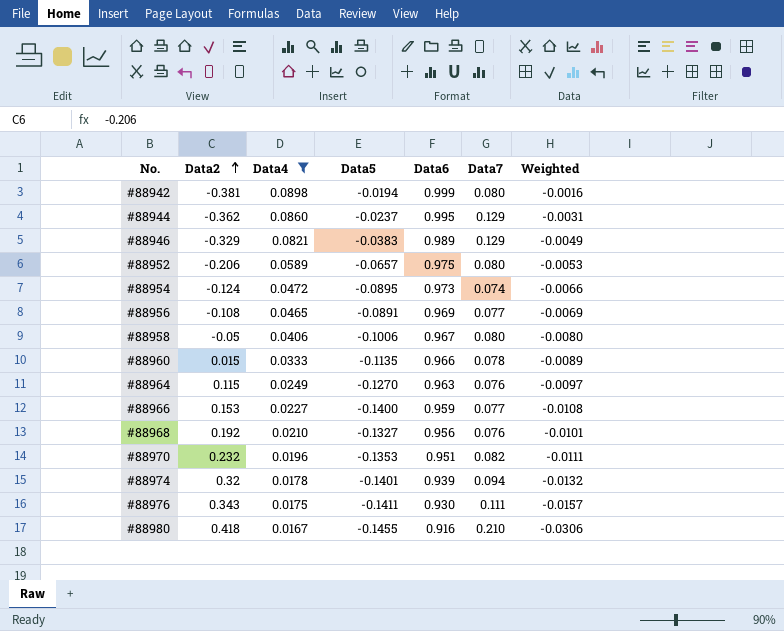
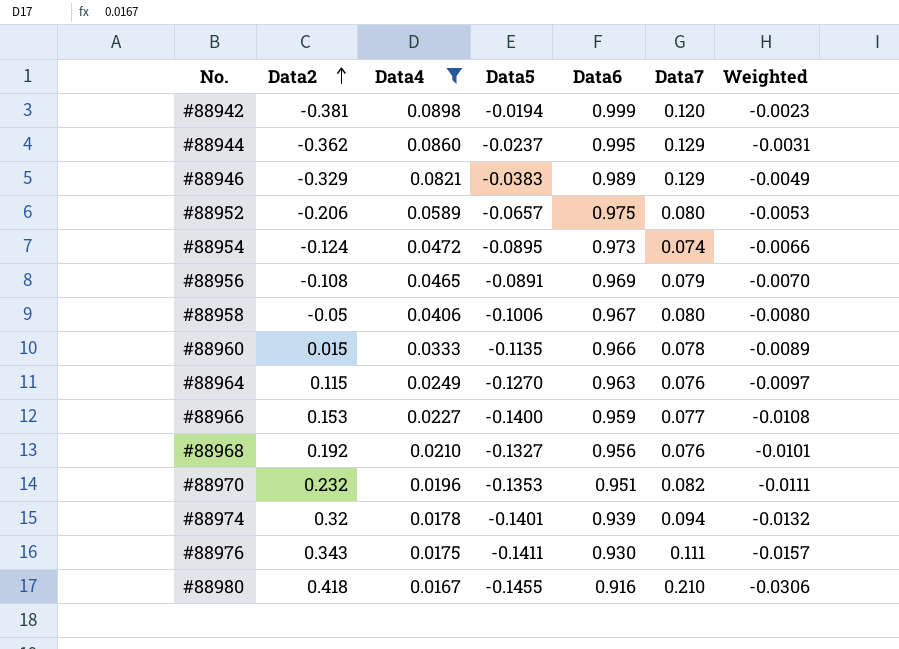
#88942 | Data7: 0.080 -> 0.120
#88942 | Weighted: -0.0016 -> -0.0023
#88956 | Data7: 0.077 -> 0.079
#88956 | Weighted: -0.0069 -> -0.0070

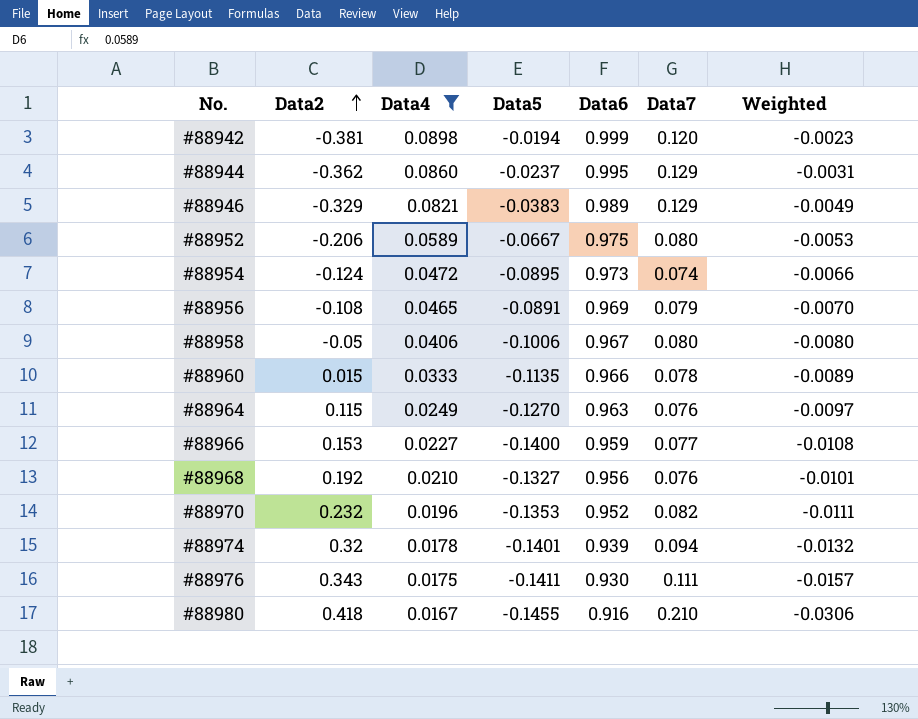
#88952 | Data5: -0.0657 -> -0.0667
#88970 | Data6: 0.951 -> 0.952

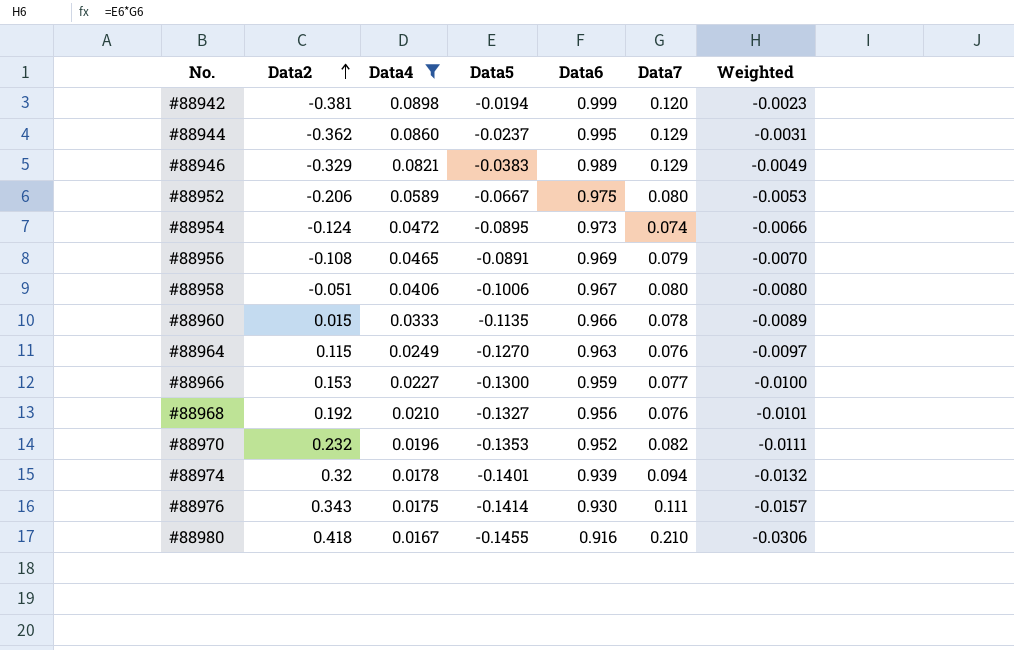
#88958 | Data2: -0.05 -> -0.051
#88966 | Data5: -0.1400 -> -0.1300
#88966 | Weighted: -0.0108 -> -0.0100
#88976 | Data5: -0.1411 -> -0.1414

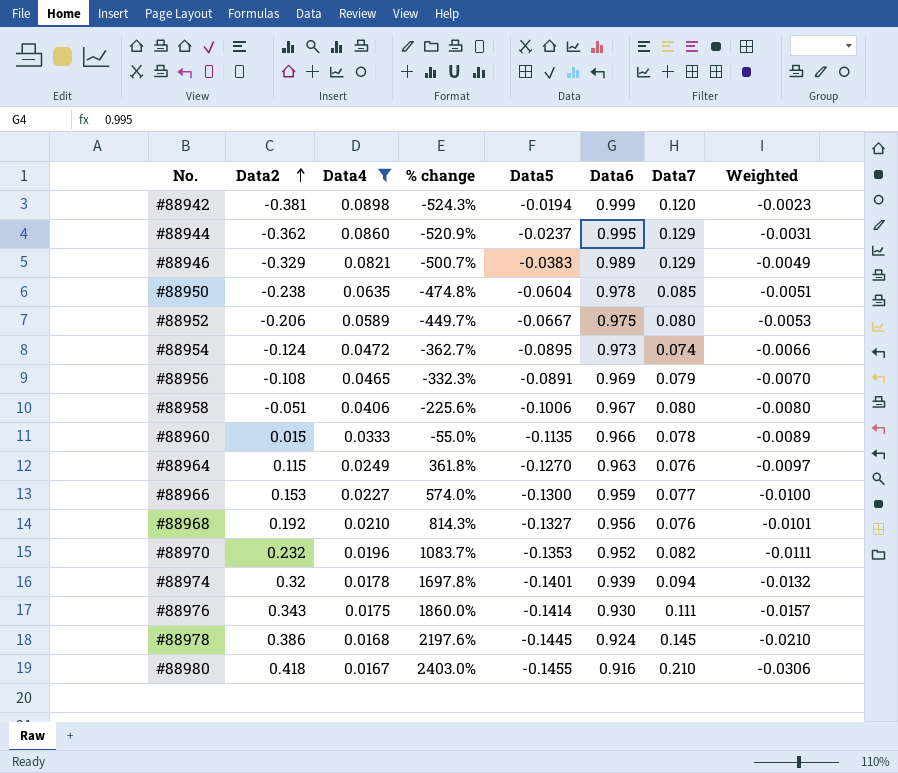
column % change | formula: none -> ([Data2] - [Data4]) / [Data4]
row #88950: none -> -0.238 | 0.0635 | -474.8% | -0.0604 | 0.978 | 0.085 | -0.0051
row #88978: none -> 0.386 | 0.0168 | 2197.6% | -0.1445 | 0.924 | 0.145 | -0.0210

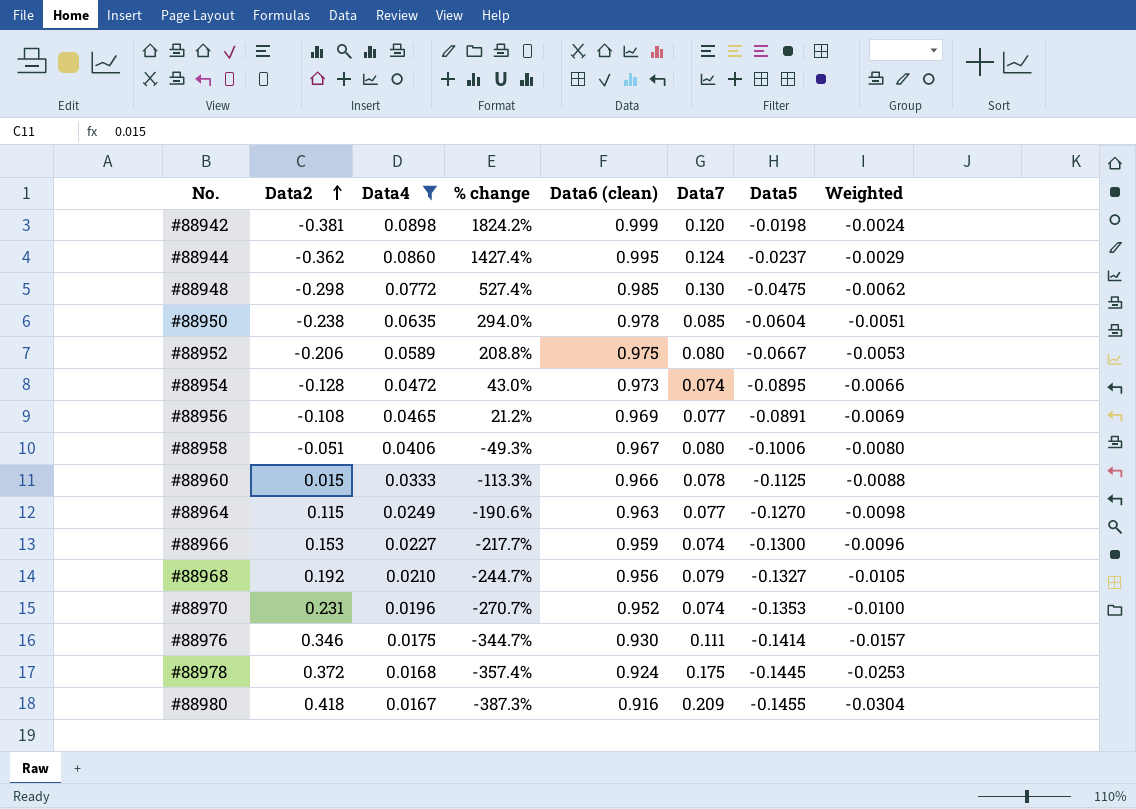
column % change | formula: ([Data2] - [Data4]) / [Data4] -> ([Data2] - [Data5]) / [Data5]
column name: Data6 -> Data6 (clean)
column Data5 | position: 5 -> 7
row #88946: -0.329 | 0.0821 | -500.7% | -0.0383 | 0.989 | 0.129 | -0.0049 -> none
row #88974: 0.32 | 0.0178 | 1697.8% | -0.1401 | 0.939 | 0.094 | -0.0132 -> none
#88942 | Data5: -0.0194 -> -0.0198
#88942 | Weighted: -0.0023 -> -0.0024
#88944 | Data7: 0.129 -> 0.124
#88944 | Weighted: -0.0031 -> -0.0029
row #88948: none -> -0.298 | 0.0772 | 527.4% | 0.985 | 0.130 | -0.0475 | -0.0062
#88954 | Data2: -0.124 -> -0.128
#88956 | Data7: 0.079 -> 0.077
#88956 | Weighted: -0.0070 -> -0.0069
#88960 | Data5: -0.1135 -> -0.1125
#88960 | Weighted: -0.0089 -> -0.0088
#88964 | Data7: 0.076 -> 0.077
#88964 | Weighted: -0.0097 -> -0.0098
#88966 | Data7: 0.077 -> 0.074
#88966 | Weighted: -0.0100 -> -0.0096
#88968 | Data7: 0.076 -> 0.079
#88968 | Weighted: -0.0101 -> -0.0105
#88970 | Data2: 0.232 -> 0.231
#88970 | Data7: 0.082 -> 0.074
#88970 | Weighted: -0.0111 -> -0.0100
#88976 | Data2: 0.343 -> 0.346
#88978 | Data2: 0.386 -> 0.372
#88978 | Data7: 0.145 -> 0.175
#88978 | Weighted: -0.0210 -> -0.0253
#88980 | Data7: 0.210 -> 0.209
#88980 | Weighted: -0.0306 -> -0.0304

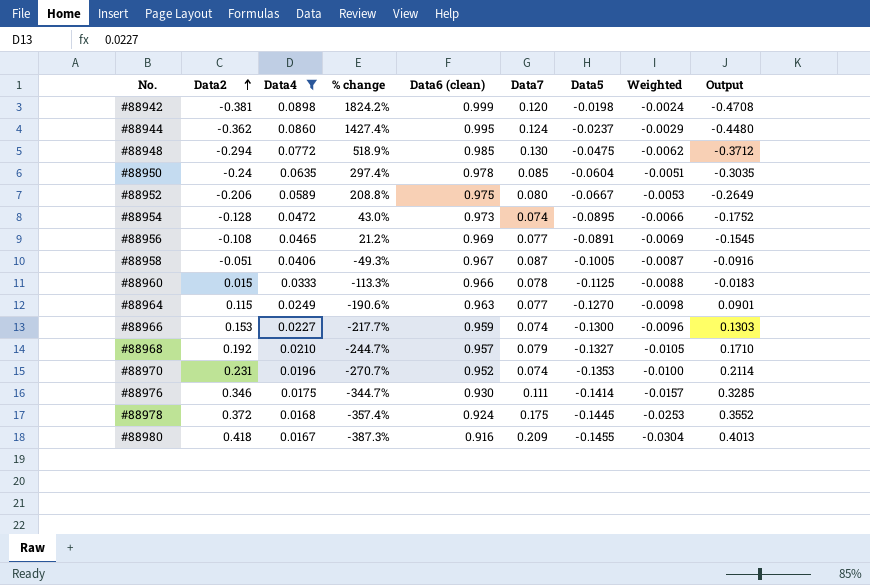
column Output | formula: none -> [Data2] - [Data4]
#88948 | Data2: -0.298 -> -0.294
#88948 | % change: 527.4% -> 518.9%
#88950 | Data2: -0.238 -> -0.24
#88950 | % change: 294.0% -> 297.4%
#88958 | Data7: 0.080 -> 0.087
#88958 | Data5: -0.1006 -> -0.1005
#88958 | Weighted: -0.0080 -> -0.0087
#88968 | Data6 (clean): 0.956 -> 0.957

